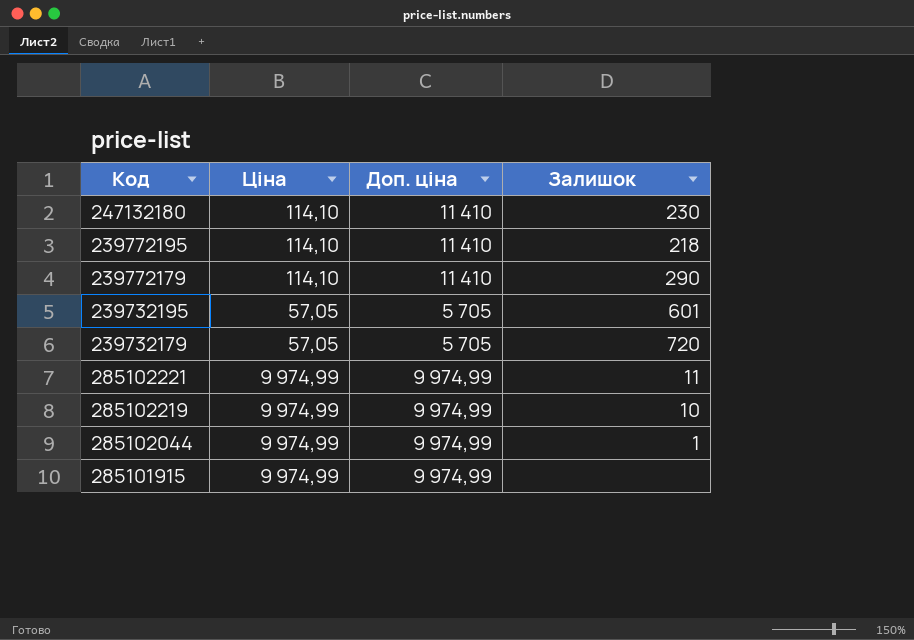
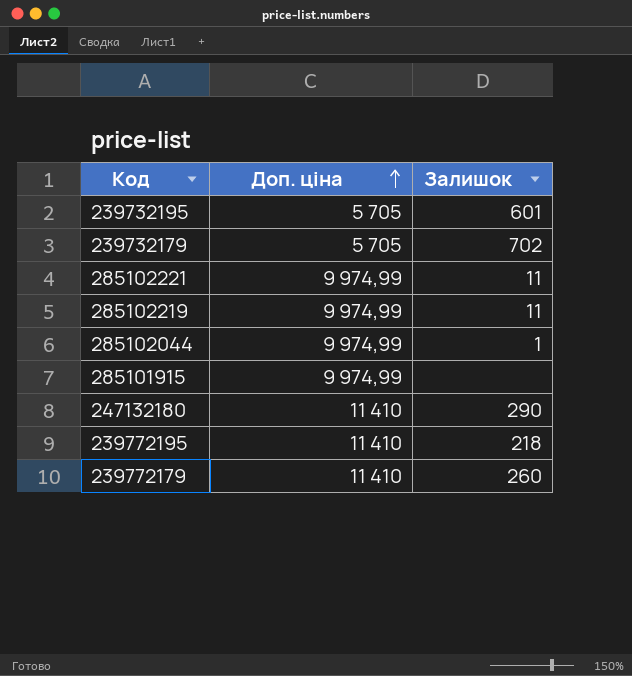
row order: none -> Доп. ціна ascending
column Ціна | position: 2 -> none
239732179 | Залишок: 720 -> 702
285102219 | Залишок: 10 -> 11
247132180 | Залишок: 230 -> 290
239772179 | Залишок: 290 -> 260

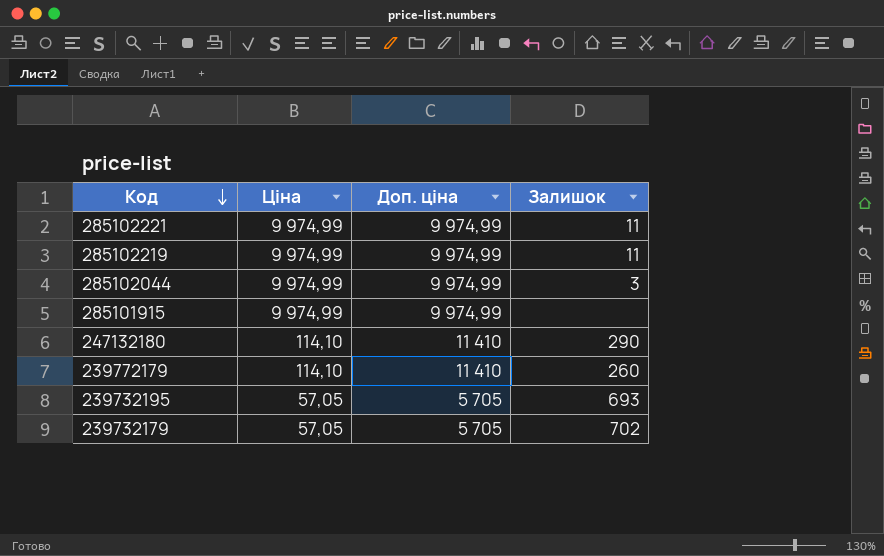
row order: Доп. ціна ascending -> Код descending
column Ціна | position: none -> 2
row 239772195: 11 410 | 218 -> none
285102044 | Залишок: 1 -> 3
239732195 | Залишок: 601 -> 693

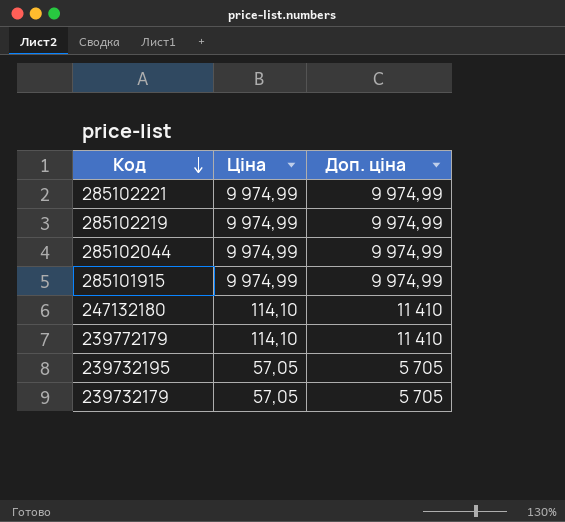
column Залишок | position: 4 -> none

